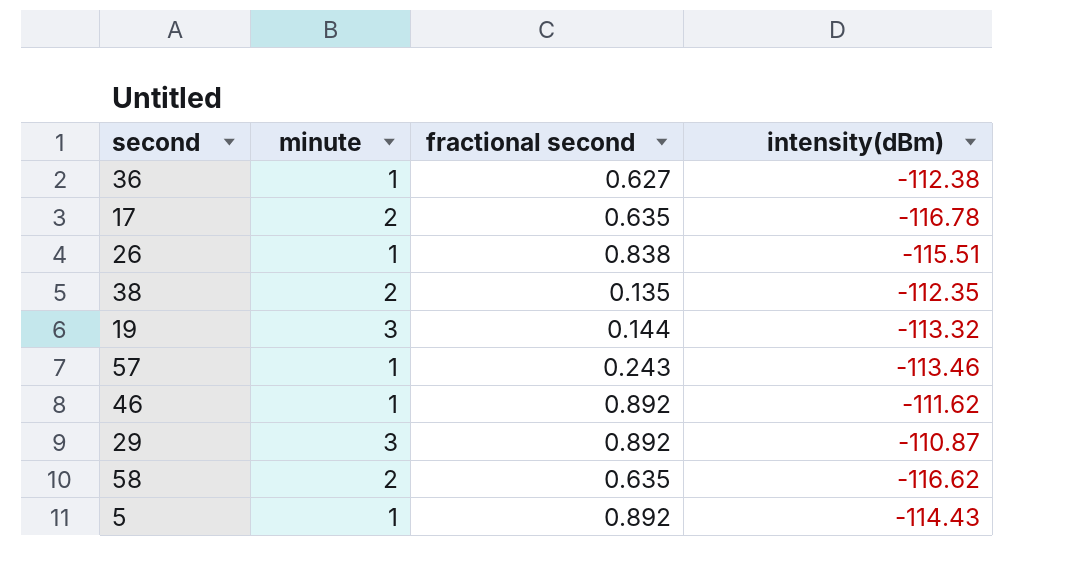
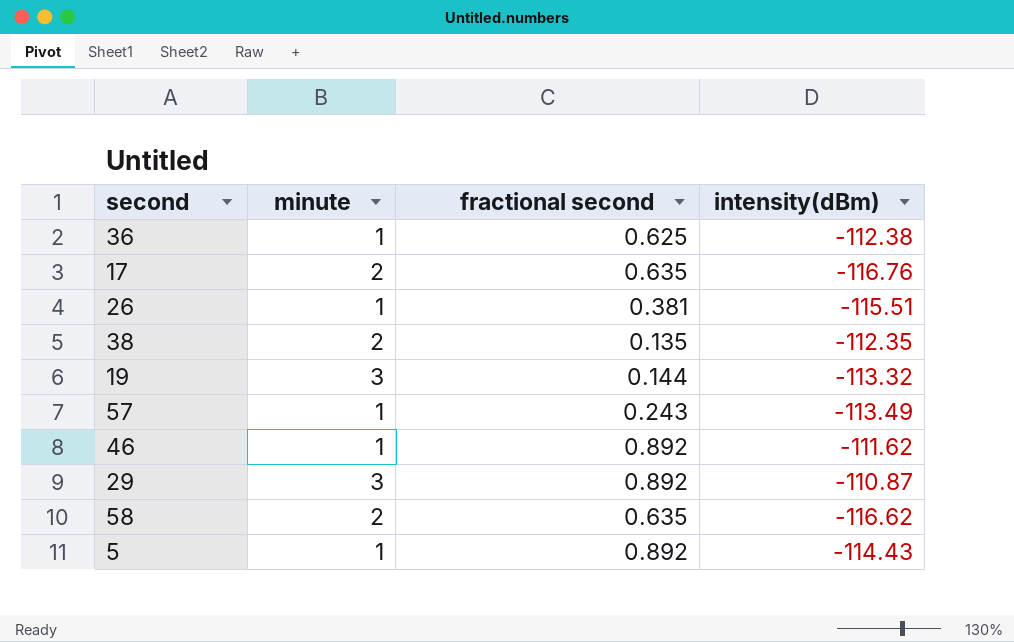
36 | fractional second: 0.627 -> 0.625
17 | intensity(dBm): -116.78 -> -116.76
26 | fractional second: 0.838 -> 0.381
57 | intensity(dBm): -113.46 -> -113.49

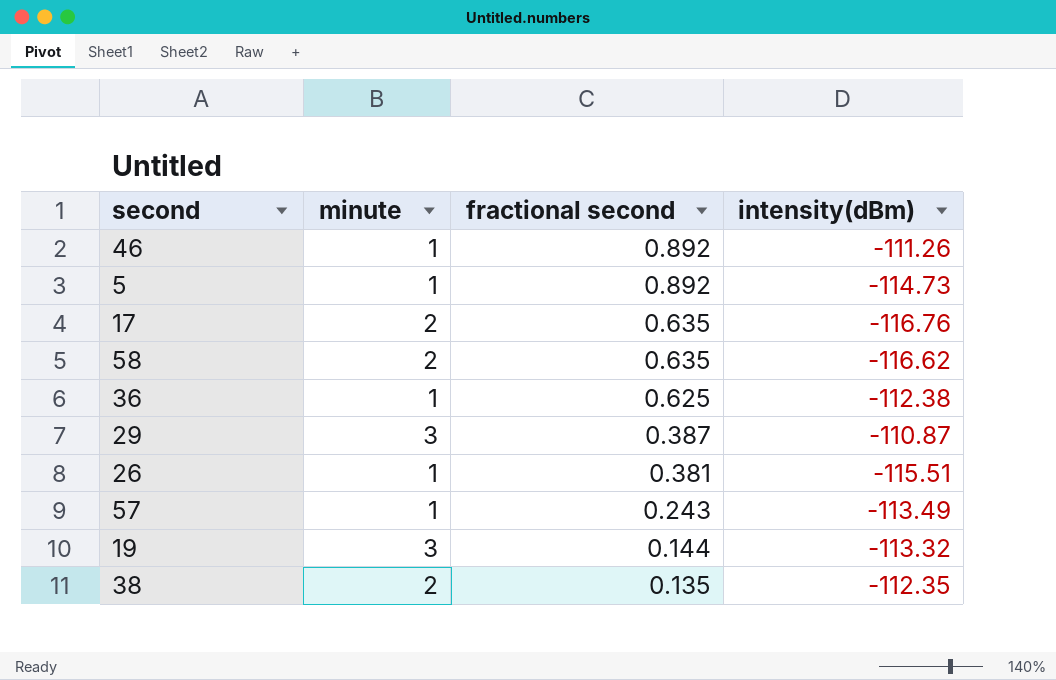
row order: none -> fractional second descending
46 | intensity(dBm): -111.62 -> -111.26
5 | intensity(dBm): -114.43 -> -114.73
29 | fractional second: 0.892 -> 0.387

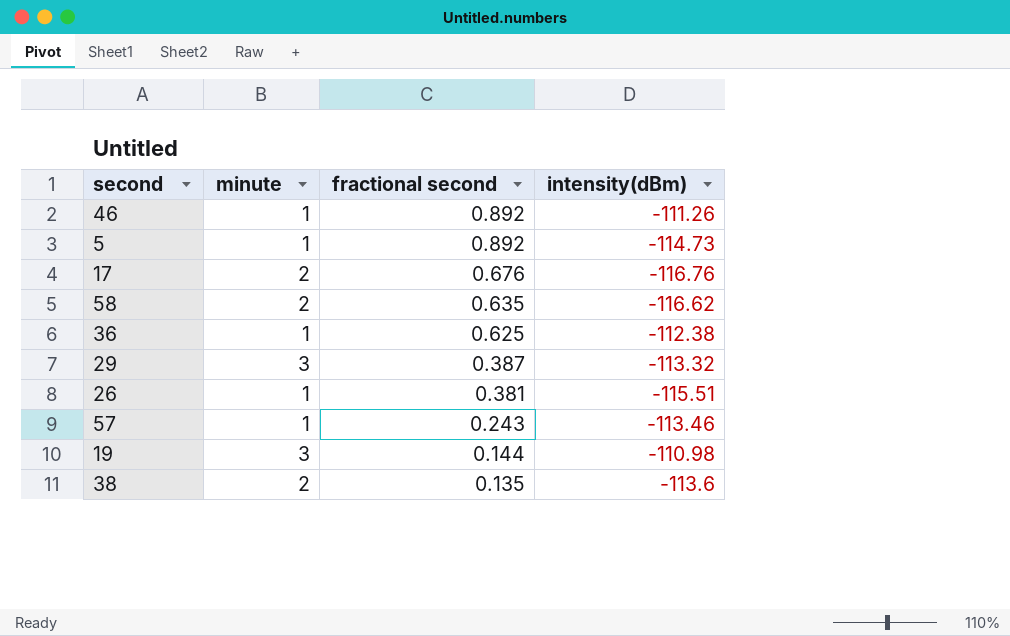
17 | fractional second: 0.635 -> 0.676
29 | intensity(dBm): -110.87 -> -113.32
57 | intensity(dBm): -113.49 -> -113.46
19 | intensity(dBm): -113.32 -> -110.98
38 | intensity(dBm): -112.35 -> -113.6

